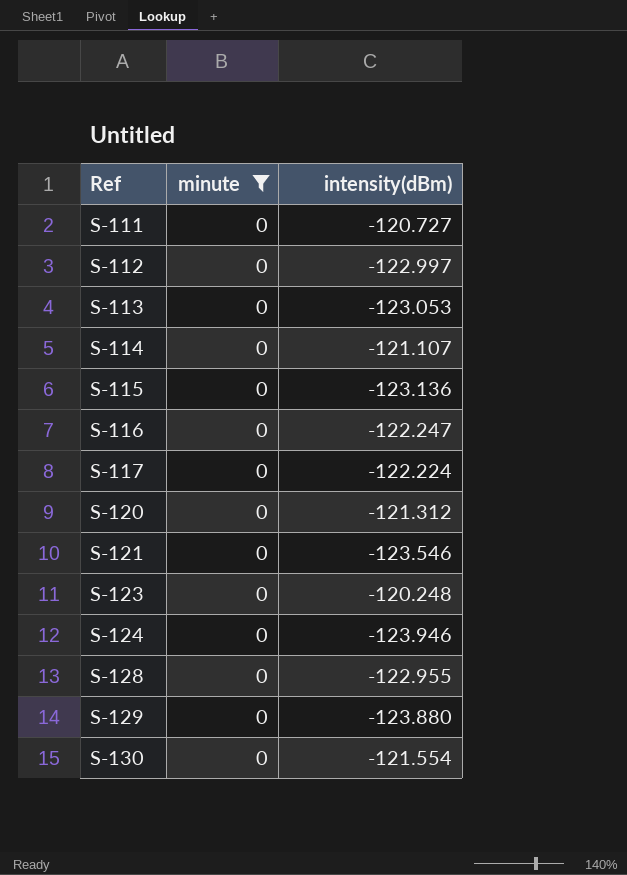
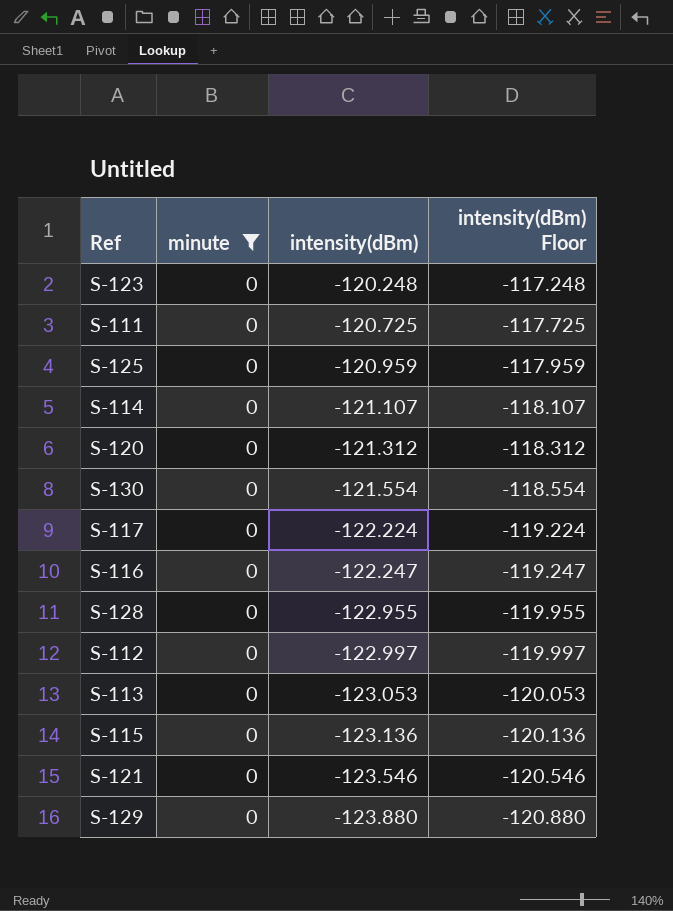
row order: Ref ascending -> intensity(dBm) descending
column intensity(dBm) Floor | formula: none -> [intensity(dBm)] + 3
row S-124: 0 | -123.946 -> none
S-111 | intensity(dBm): -120.727 -> -120.725
row S-125: none -> 0 | -120.959 | -117.959

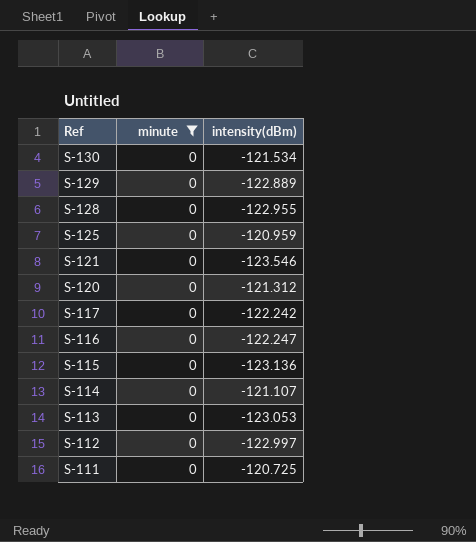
row order: intensity(dBm) descending -> Ref descending
column intensity(dBm) Floor | formula: [intensity(dBm)] + 3 -> none
row S-123: 0 | -120.248 | -117.248 -> none
S-130 | intensity(dBm): -121.554 -> -121.534
S-129 | intensity(dBm): -123.880 -> -122.889
S-117 | intensity(dBm): -122.224 -> -122.242

